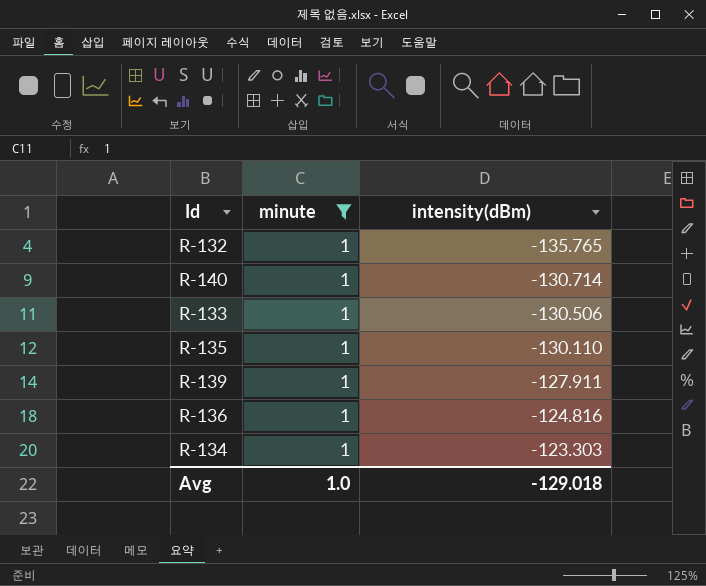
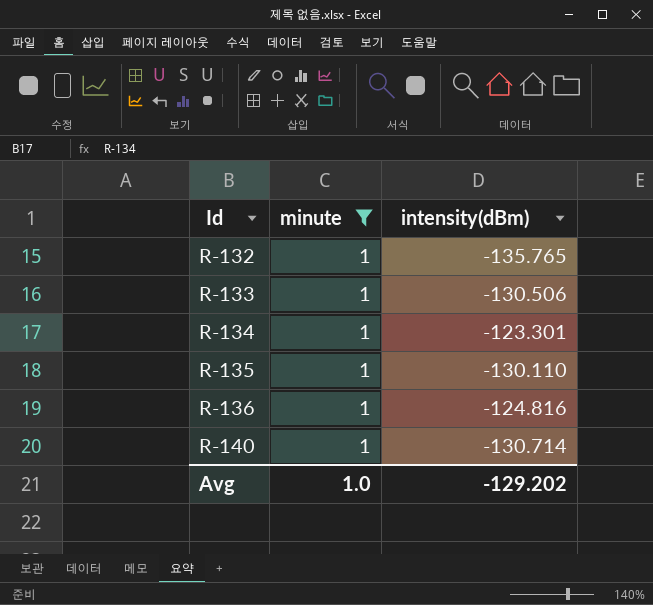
row order: intensity(dBm) ascending -> Id ascending
row R-139: 1 | -127.911 -> none
R-134 | intensity(dBm): -123.303 -> -123.301
Avg | intensity(dBm): -129.018 -> -129.202

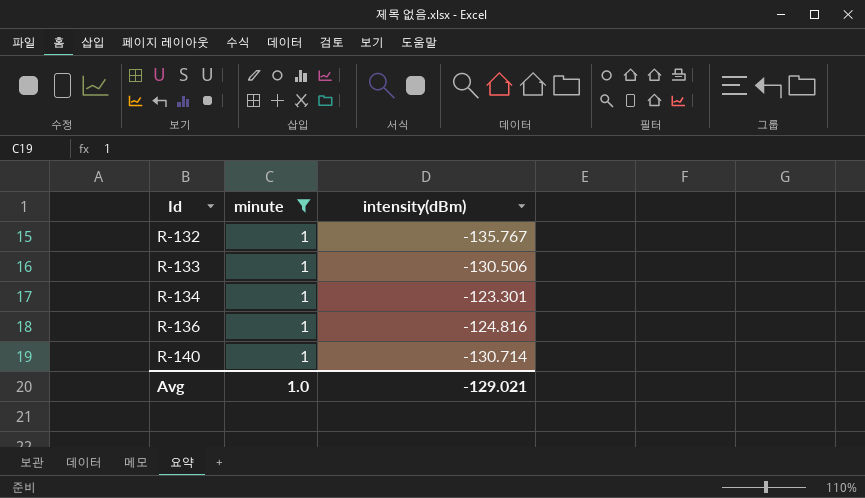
row R-135: 1 | -130.110 -> none
R-132 | intensity(dBm): -135.765 -> -135.767
Avg | intensity(dBm): -129.202 -> -129.021

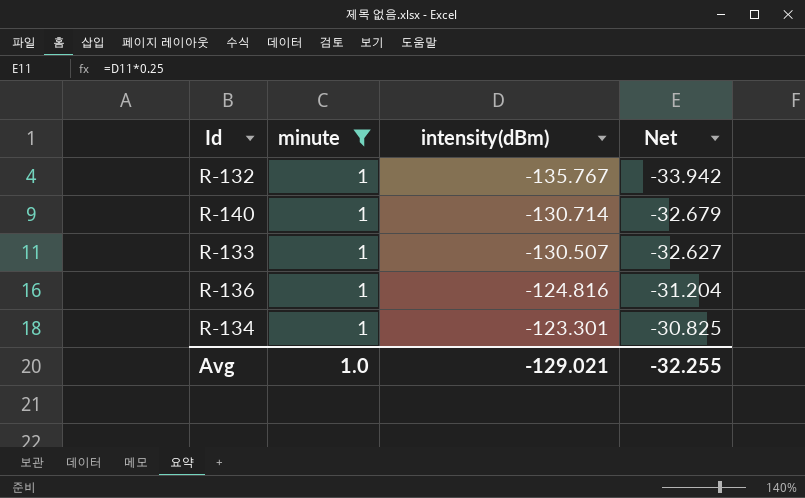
row order: Id ascending -> intensity(dBm) ascending
column Net | formula: none -> [intensity(dBm)] * 0.25
R-133 | intensity(dBm): -130.506 -> -130.507

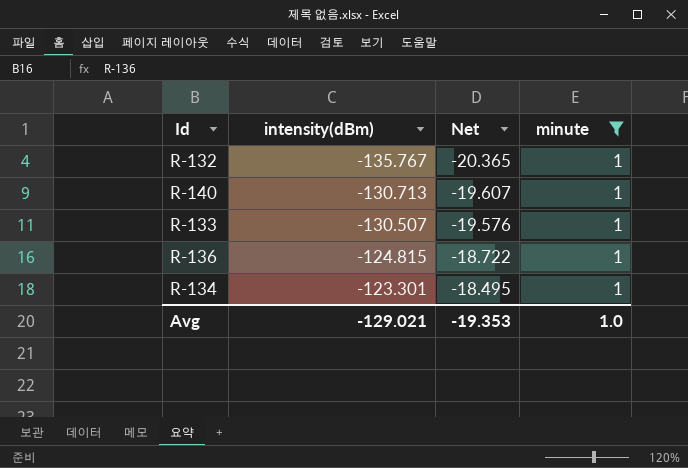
column Net | formula: [intensity(dBm)] * 0.25 -> [intensity(dBm)] * 0.15
column minute | position: 2 -> 4
R-140 | intensity(dBm): -130.714 -> -130.713
R-136 | intensity(dBm): -124.816 -> -124.815
Avg | Net: -32.255 -> -19.353

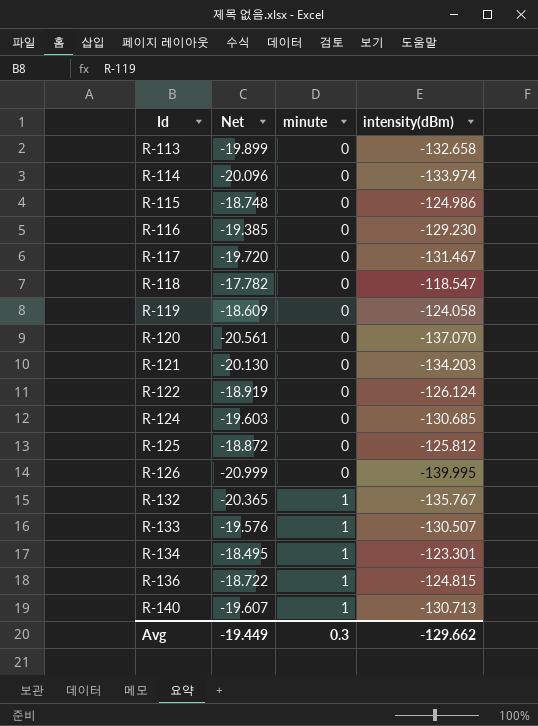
filter: minute = 1 -> none
row order: intensity(dBm) ascending -> Id ascending
column intensity(dBm) | position: 2 -> 4
Avg | Net: -19.353 -> -19.449
Avg | minute: 1.0 -> 0.3
Avg | intensity(dBm): -129.021 -> -129.662

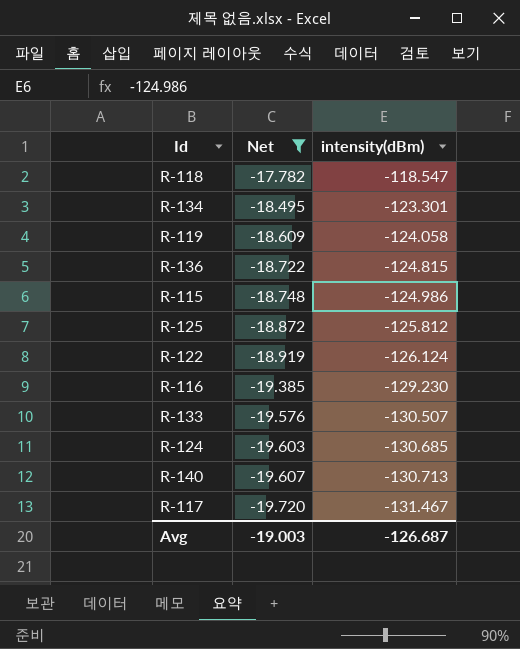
filter: none -> Net >= -19.720
row order: Id ascending -> Net descending
column minute | position: 3 -> none
Avg | Net: -19.449 -> -19.003
Avg | intensity(dBm): -129.662 -> -126.687

